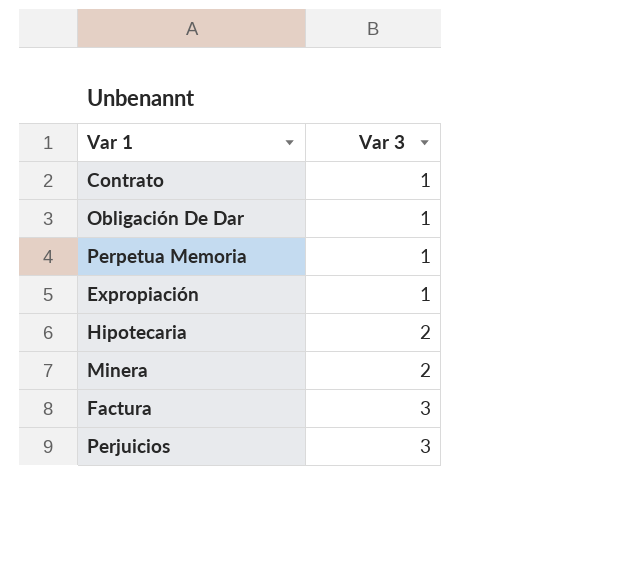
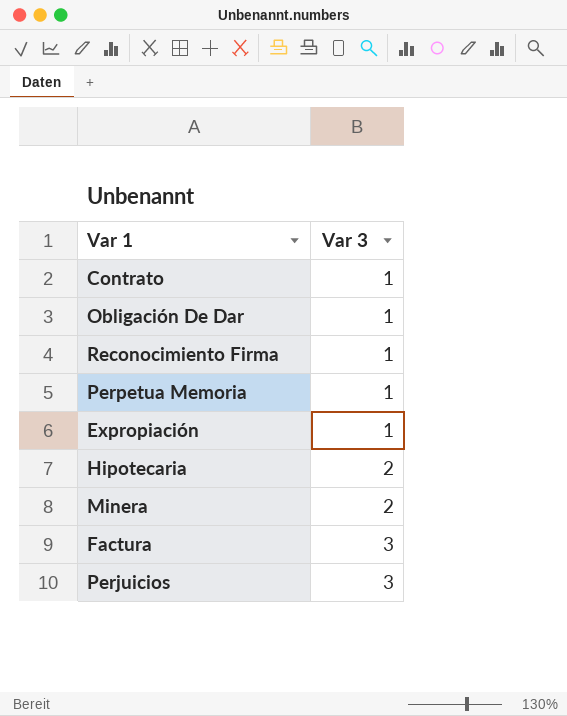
row Reconocimiento Firma: none -> 1

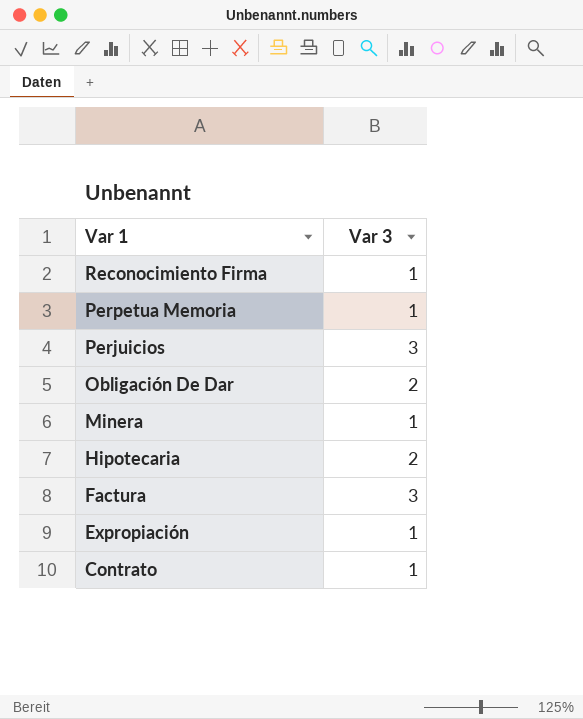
row order: Var 3 ascending -> Var 1 descending
Obligación De Dar | Var 3: 1 -> 2
Minera | Var 3: 2 -> 1

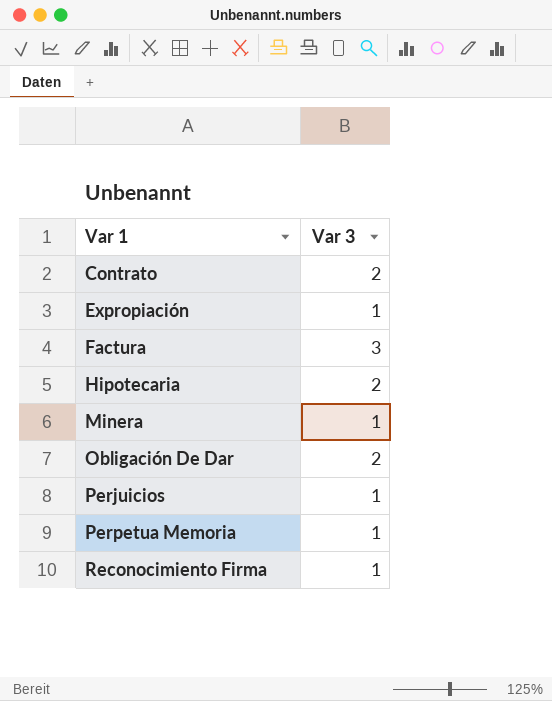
row order: Var 1 descending -> Var 1 ascending
Contrato | Var 3: 1 -> 2
Perjuicios | Var 3: 3 -> 1

